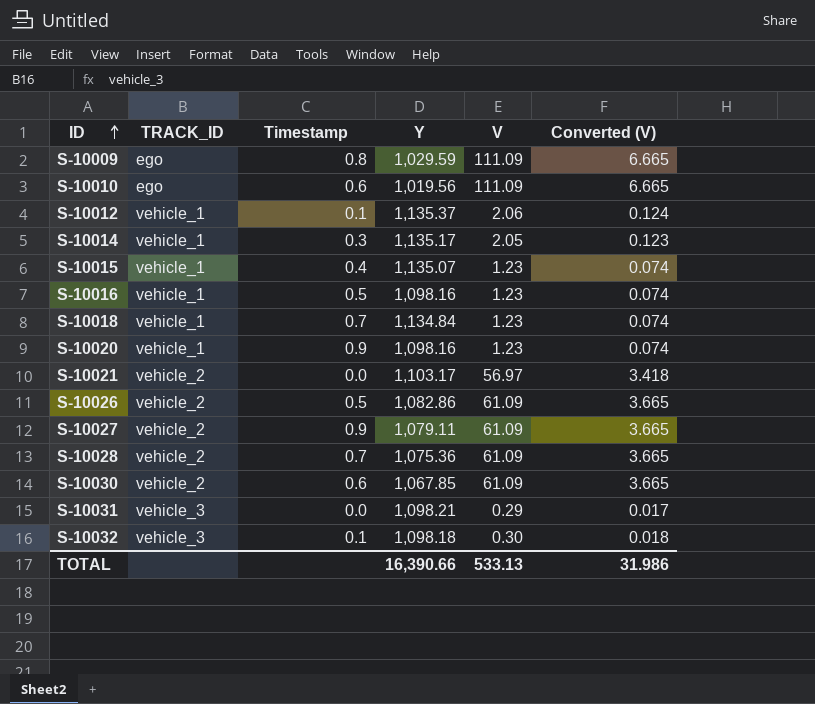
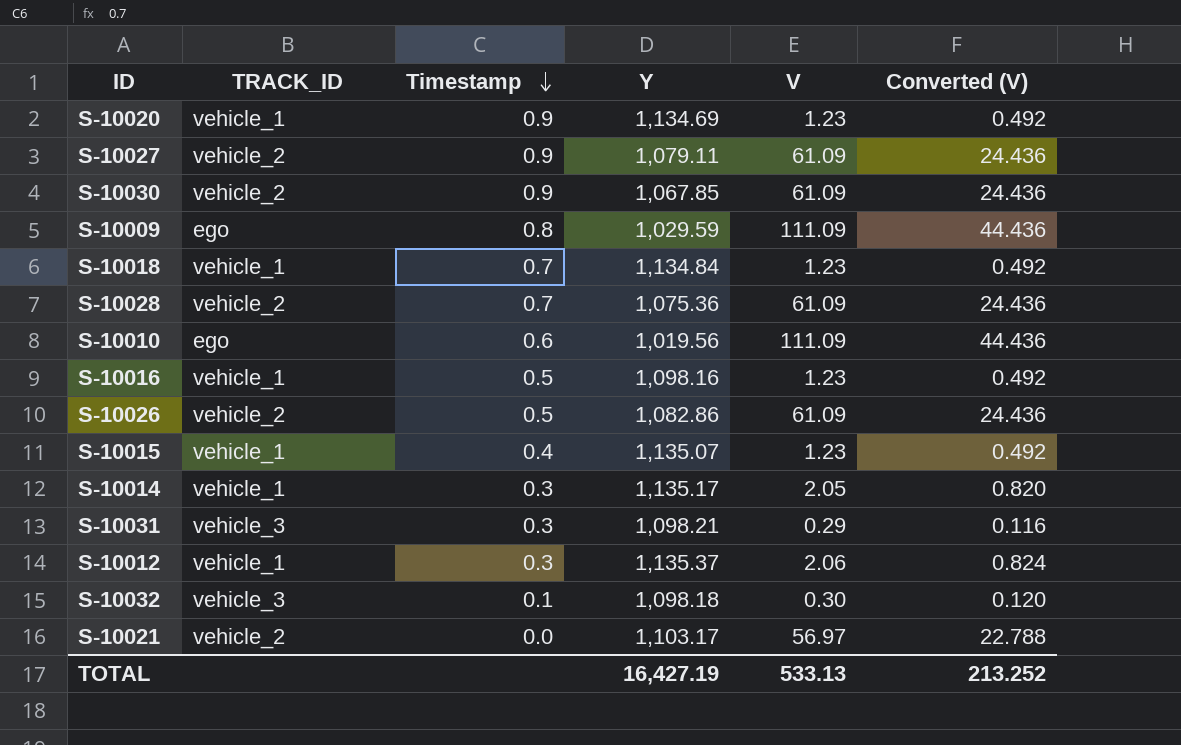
row order: ID ascending -> Timestamp descending
column Converted (V) | formula: [V] * 0.06 -> [V] * 0.4
S-10020 | Y: 1,098.16 -> 1,134.69
S-10030 | Timestamp: 0.6 -> 0.9
S-10031 | Timestamp: 0.0 -> 0.3
S-10012 | Timestamp: 0.1 -> 0.3
TOTAL | Y: 16,390.66 -> 16,427.19
TOTAL | Converted (V): 31.986 -> 213.252

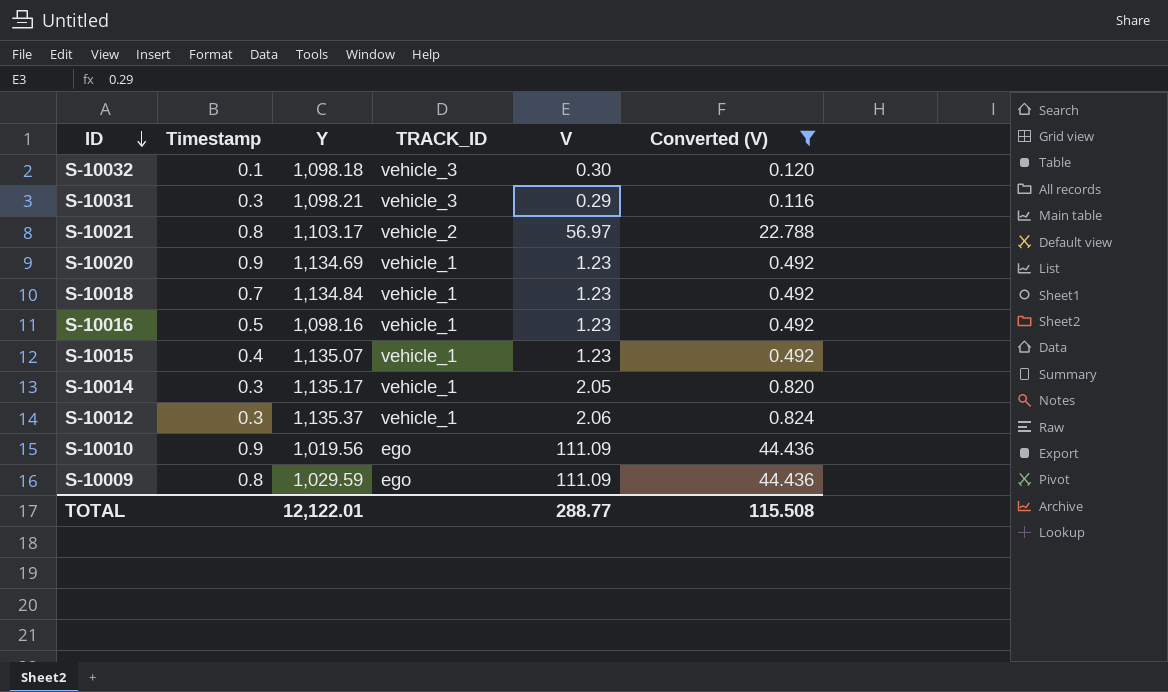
filter: none -> Converted (V) != 24.436
row order: Timestamp descending -> ID descending
column TRACK_ID | position: 2 -> 4
S-10021 | Timestamp: 0.0 -> 0.8
S-10010 | Timestamp: 0.6 -> 0.9
TOTAL | Y: 16,427.19 -> 12,122.01
TOTAL | V: 533.13 -> 288.77
TOTAL | Converted (V): 213.252 -> 115.508

